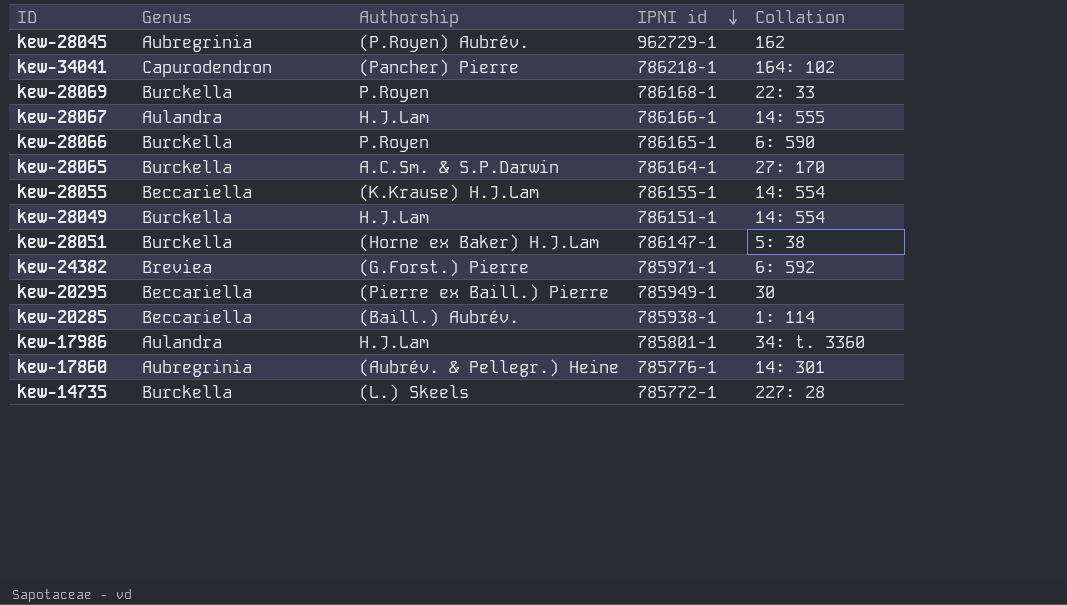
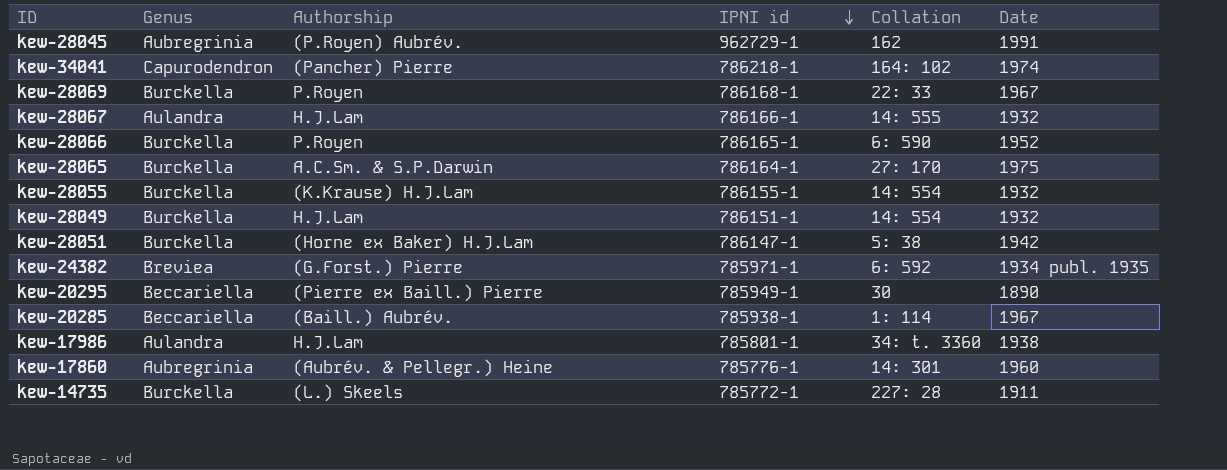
column Date | position: none -> 6
kew-28055 | Genus: Beccariella -> Burckella

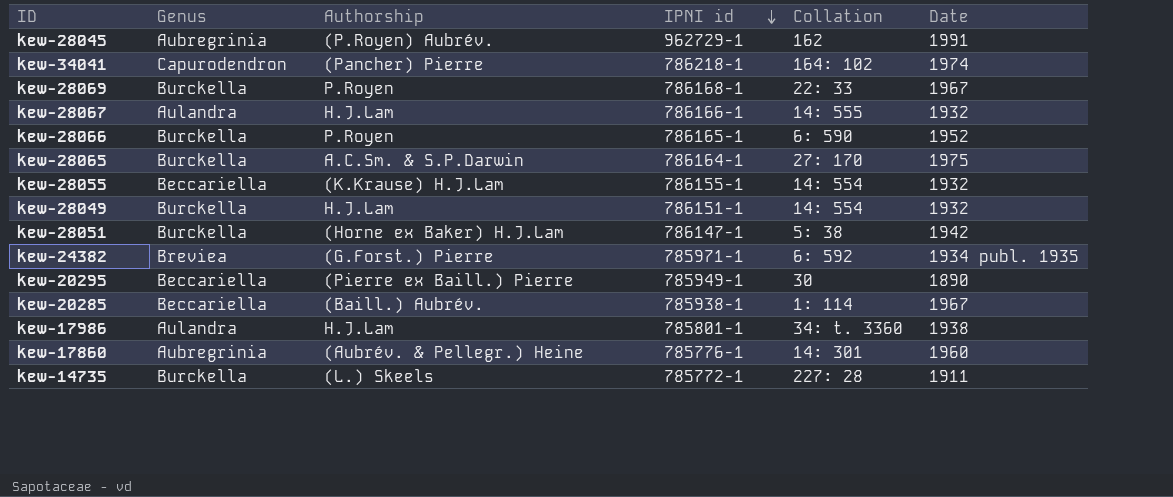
kew-28055 | Genus: Burckella -> Beccariella

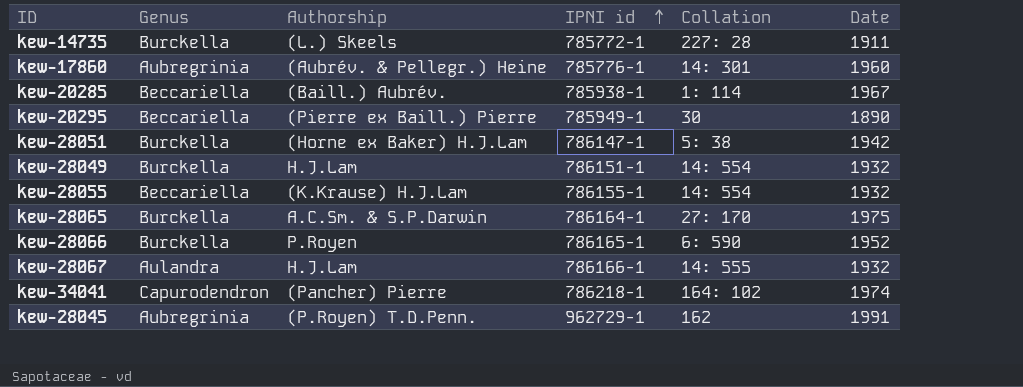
row order: IPNI id descending -> IPNI id ascending
row kew-28069: Burckella | P.Royen | 786168-1 | 22: 33 | 1967 -> none
row kew-24382: Breviea | (G.Forst.) Pierre | 785971-1 | 6: 592 | 1934 publ. 1935 -> none
row kew-17986: Aulandra | H.J.Lam | 785801-1 | 34: t. 3360 | 1938 -> none
kew-28045 | Authorship: (P.Royen) Aubrév. -> (P.Royen) T.D.Penn.

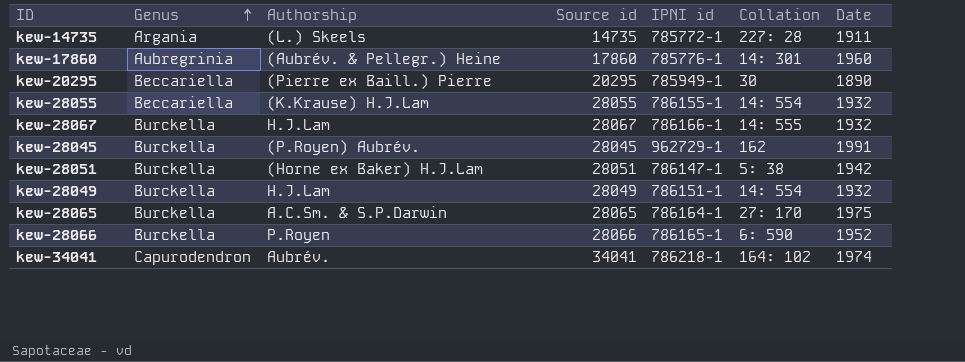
row order: IPNI id ascending -> Genus ascending
column Source id | position: none -> 4
row kew-20285: Beccariella | (Baill.) Aubrév. | 785938-1 | 1: 114 | 1967 -> none
kew-14735 | Genus: Burckella -> Argania
kew-28067 | Genus: Aulandra -> Burckella
kew-28045 | Genus: Aubregrinia -> Burckella
kew-28045 | Authorship: (P.Royen) T.D.Penn. -> (P.Royen) Aubrév.
kew-34041 | Authorship: (Pancher) Pierre -> Aubrév.

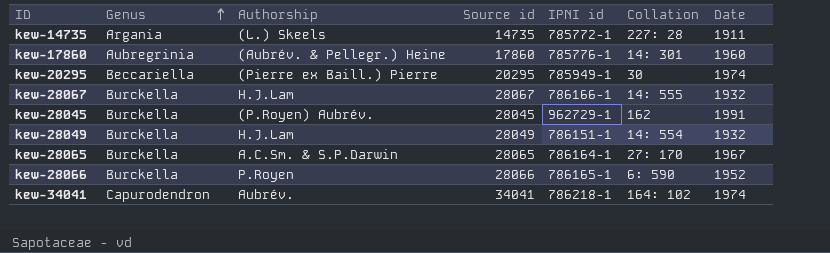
row kew-28055: Beccariella | (K.Krause) H.J.Lam | 28055 | 786155-1 | 14: 554 | 1932 -> none
row kew-28051: Burckella | (Horne ex Baker) H.J.Lam | 28051 | 786147-1 | 5: 38 | 1942 -> none
kew-20295 | Date: 1890 -> 1974
kew-28065 | Date: 1975 -> 1967

